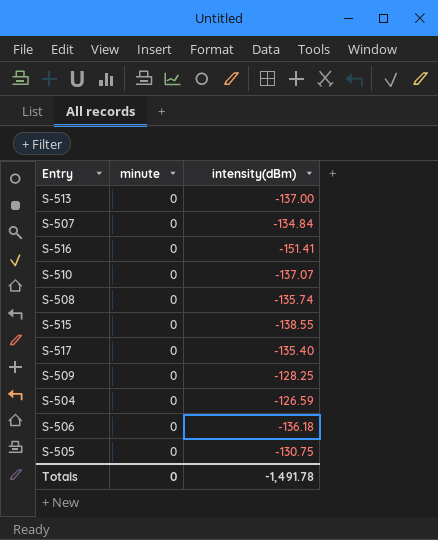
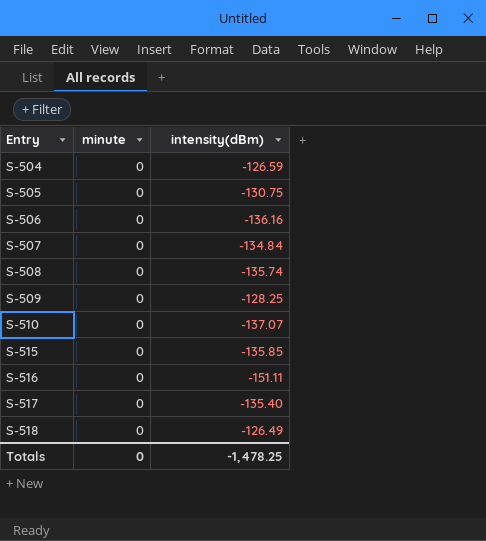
row order: none -> Entry ascending
row S-513: 0 | -137.00 -> none
S-506 | intensity(dBm): -136.18 -> -136.16
S-515 | intensity(dBm): -138.55 -> -135.85
S-516 | intensity(dBm): -151.41 -> -151.11
row S-518: none -> 0 | -126.49
Totals | intensity(dBm): -1,491.78 -> -1,478.25

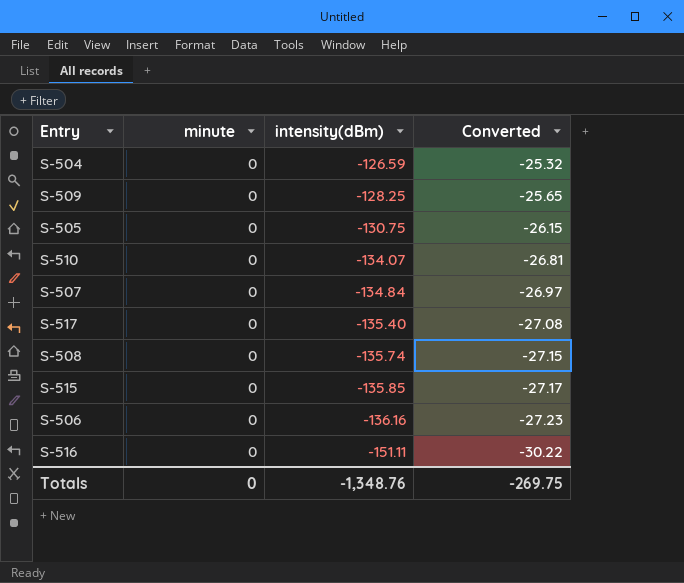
row order: Entry ascending -> intensity(dBm) descending
column Converted | formula: none -> [intensity(dBm)] * 0.2
row S-518: 0 | -126.49 -> none
S-510 | intensity(dBm): -137.07 -> -134.07
Totals | intensity(dBm): -1,478.25 -> -1,348.76

